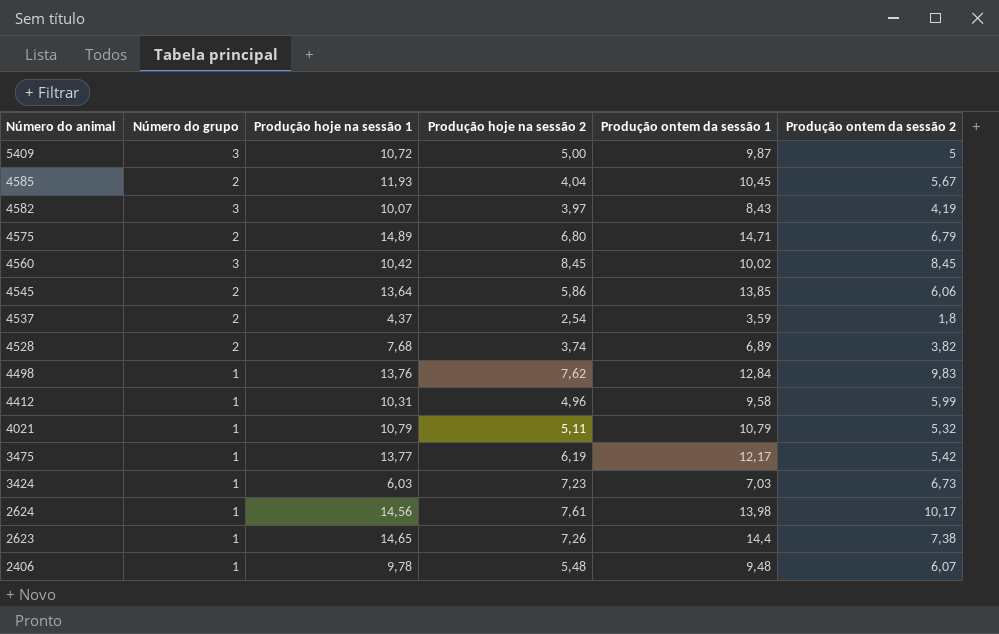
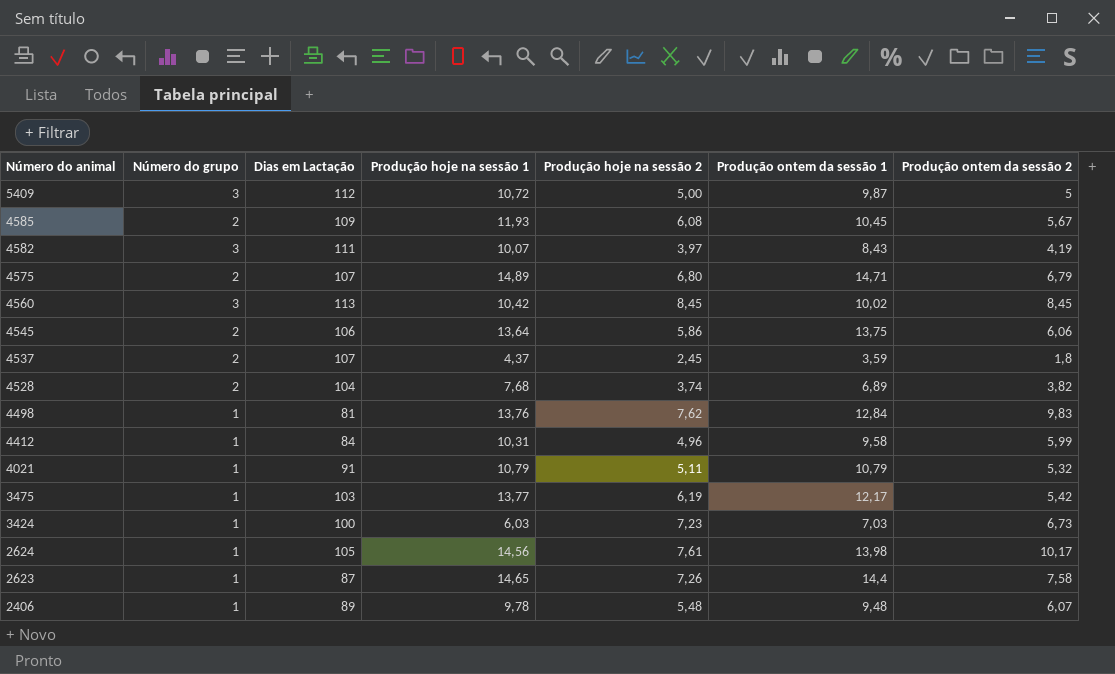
column Dias em Lactação | position: none -> 3
4585 | Produção hoje na sessão 2: 4,04 -> 6,08
4545 | Produção ontem da sessão 1: 13,85 -> 13,75
4537 | Produção hoje na sessão 2: 2,54 -> 2,45
2623 | Produção ontem da sessão 2: 7,38 -> 7,58

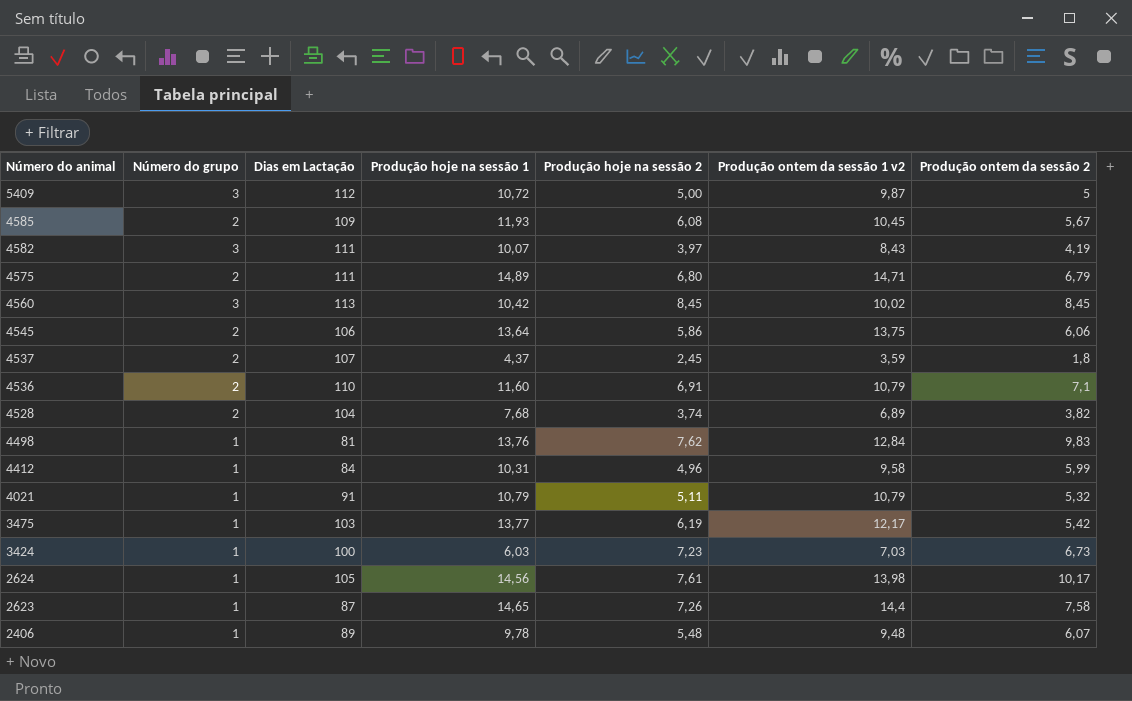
column name: Produção ontem da sessão 1 -> Produção ontem da sessão 1 v2
4575 | Dias em Lactação: 107 -> 111
row 4536: none -> 2 | 110 | 11,60 | 6,91 | 10,79 | 7,1

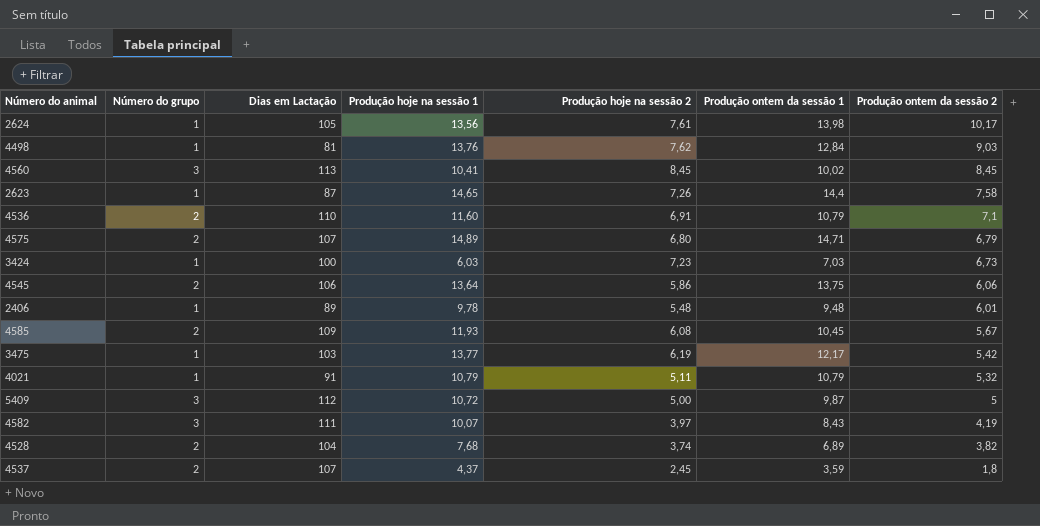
row order: Número do animal descending -> Produção ontem da sessão 2 descending
column name: Produção ontem da sessão 1 v2 -> Produção ontem da sessão 1
row 4412: 1 | 84 | 10,31 | 4,96 | 9,58 | 5,99 -> none
2624 | Produção hoje na sessão 1: 14,56 -> 13,56
4498 | Produção ontem da sessão 2: 9,83 -> 9,03
4560 | Produção hoje na sessão 1: 10,42 -> 10,41
4575 | Dias em Lactação: 111 -> 107
2406 | Produção ontem da sessão 2: 6,07 -> 6,01

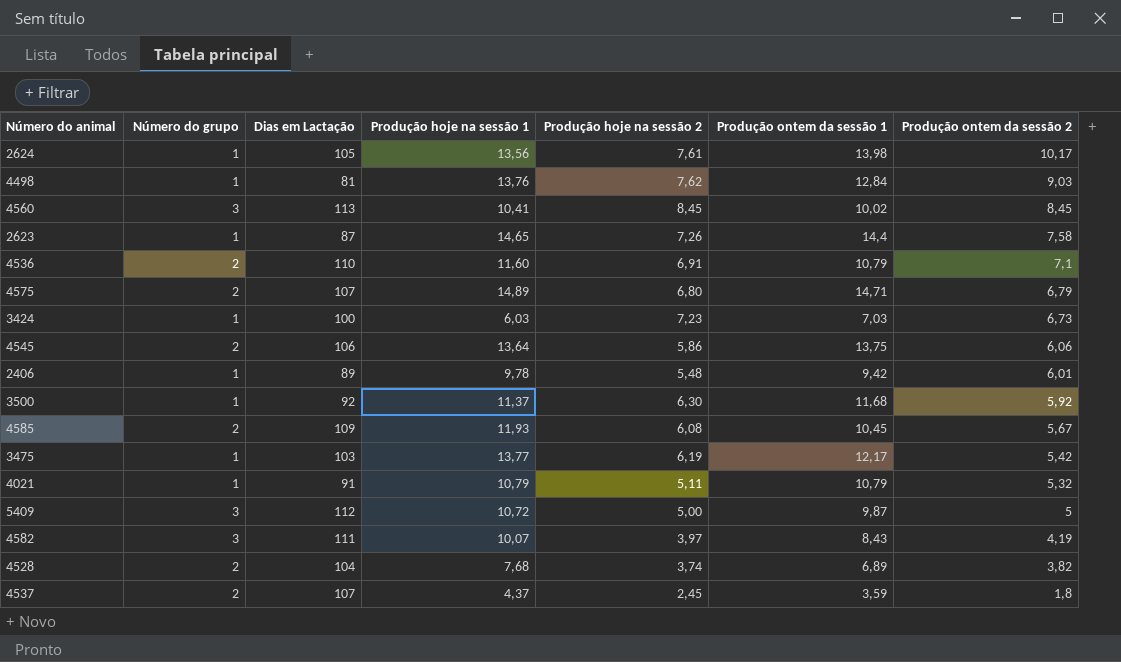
2406 | Produção ontem da sessão 1: 9,48 -> 9,42
row 3500: none -> 1 | 92 | 11,37 | 6,30 | 11,68 | 5,92

